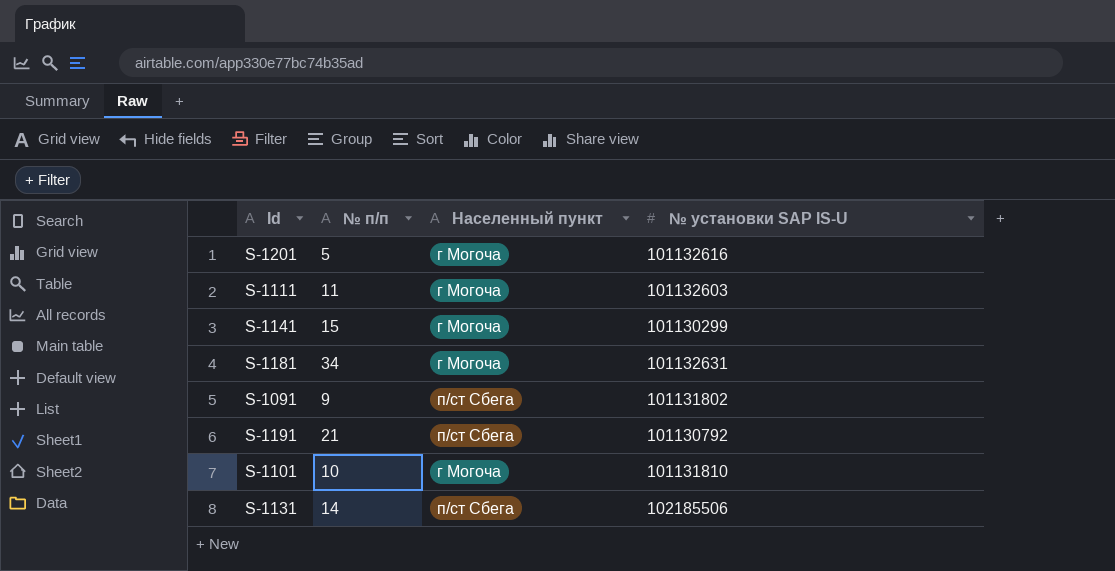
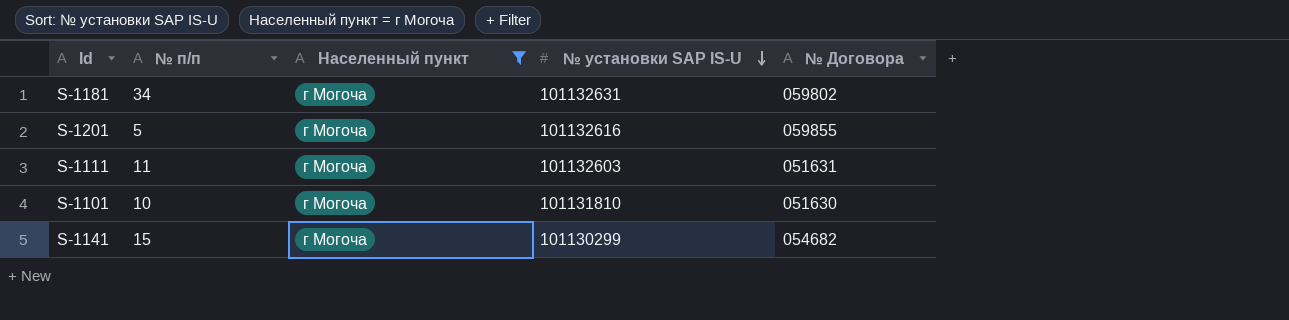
filter: none -> Населенный пункт = г Могоча
row order: none -> № установки SAP IS-U descending
column № Договора | position: none -> 5

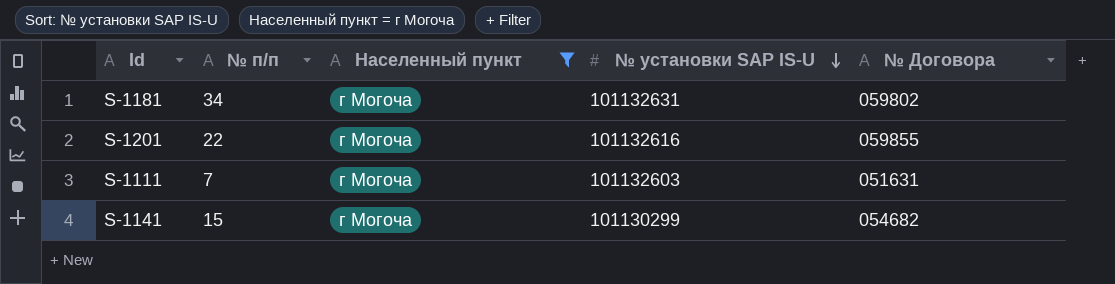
row S-1101: 10 | г Могоча | 101131810 | 051630 -> none
S-1201 | № п/п: 5 -> 22
S-1111 | № п/п: 11 -> 7

